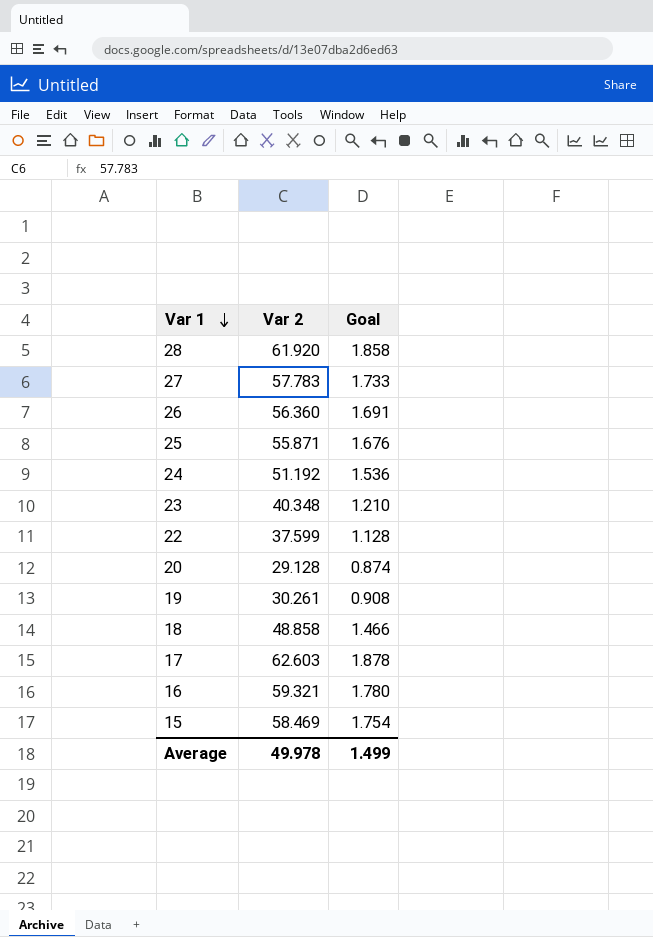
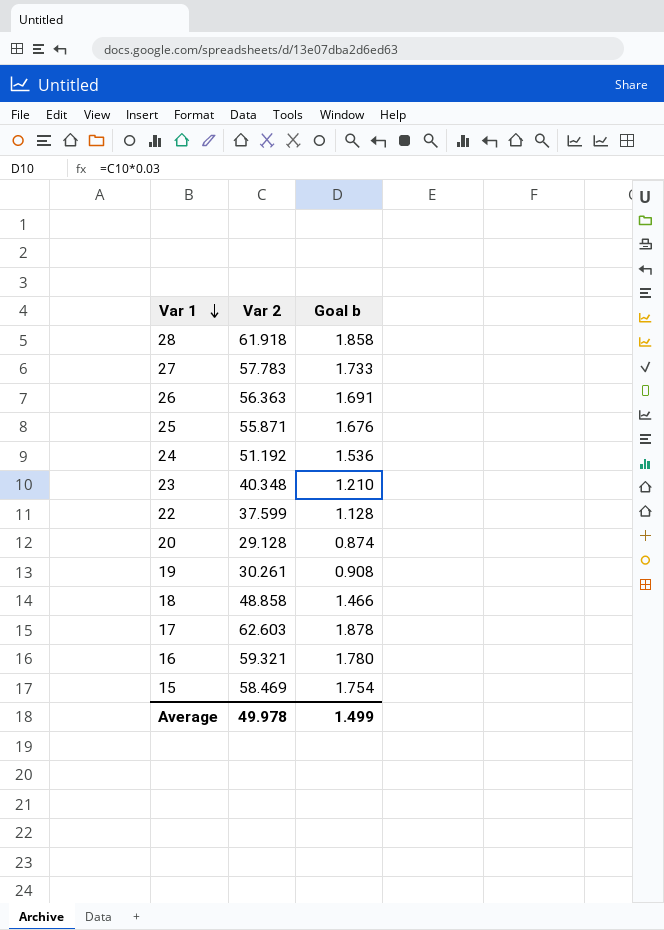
column name: Goal -> Goal b
28 | Var 2: 61.920 -> 61.918
26 | Var 2: 56.360 -> 56.363

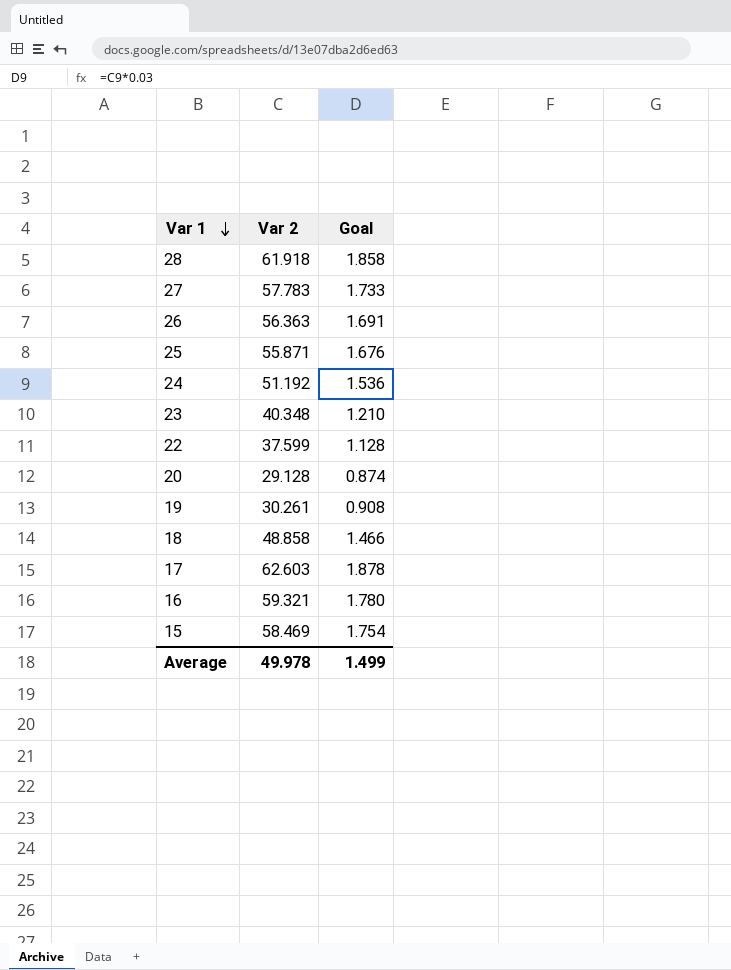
column name: Goal b -> Goal

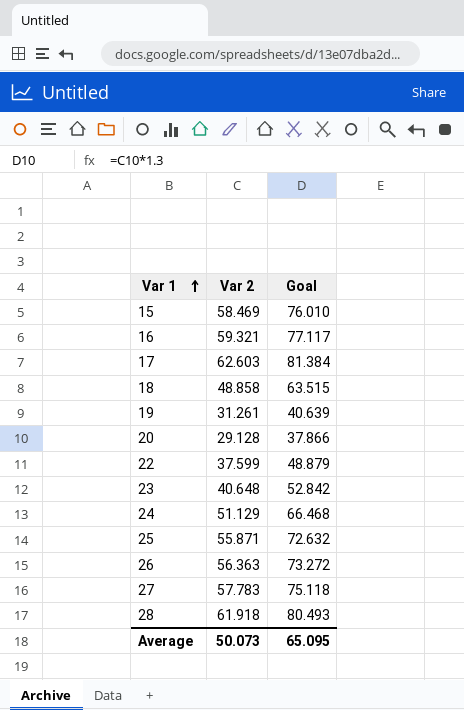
row order: Var 1 descending -> Var 1 ascending
column Goal | formula: [Var 2] * 0.03 -> [Var 2] * 1.3
19 | Var 2: 30.261 -> 31.261
23 | Var 2: 40.348 -> 40.648
24 | Var 2: 51.192 -> 51.129
Average | Var 2: 49.978 -> 50.073
Average | Goal: 1.499 -> 65.095

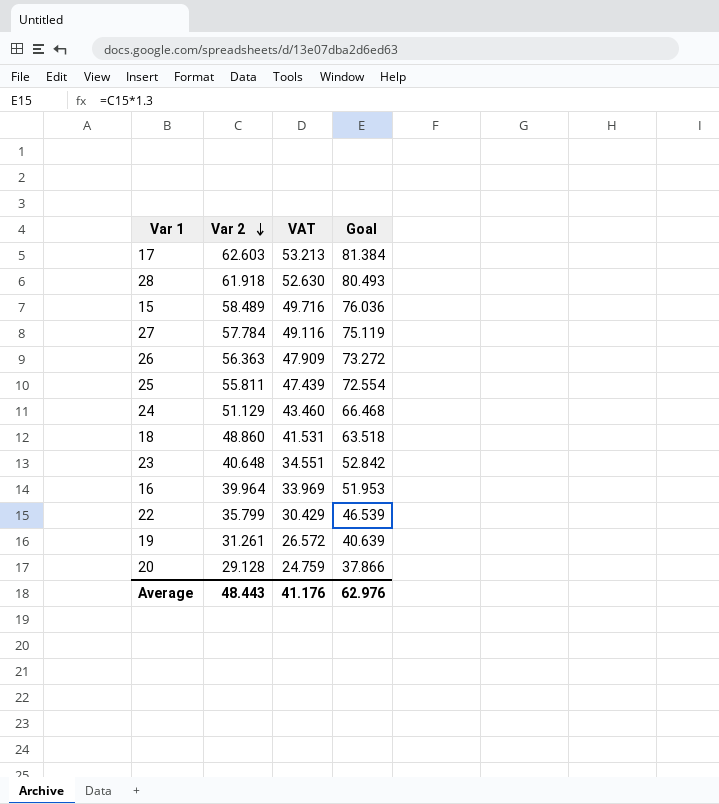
row order: Var 1 ascending -> Var 2 descending
column VAT | formula: none -> [Var 2] * 0.85
15 | Var 2: 58.469 -> 58.489
15 | Goal: 76.010 -> 76.036
27 | Var 2: 57.783 -> 57.784
27 | Goal: 75.118 -> 75.119
25 | Var 2: 55.871 -> 55.811
25 | Goal: 72.632 -> 72.554
18 | Var 2: 48.858 -> 48.860
18 | Goal: 63.515 -> 63.518
16 | Var 2: 59.321 -> 39.964
16 | Goal: 77.117 -> 51.953
22 | Var 2: 37.599 -> 35.799
22 | Goal: 48.879 -> 46.539
Average | Var 2: 50.073 -> 48.443
Average | Goal: 65.095 -> 62.976

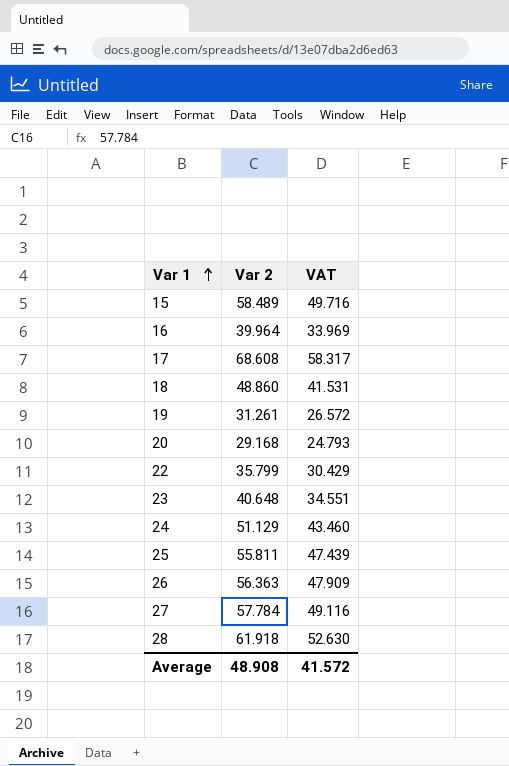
row order: Var 2 descending -> Var 1 ascending
column Goal | formula: [Var 2] * 1.3 -> none
17 | Var 2: 62.603 -> 68.608
17 | VAT: 53.213 -> 58.317
20 | Var 2: 29.128 -> 29.168
20 | VAT: 24.759 -> 24.793
Average | Var 2: 48.443 -> 48.908
Average | VAT: 41.176 -> 41.572

